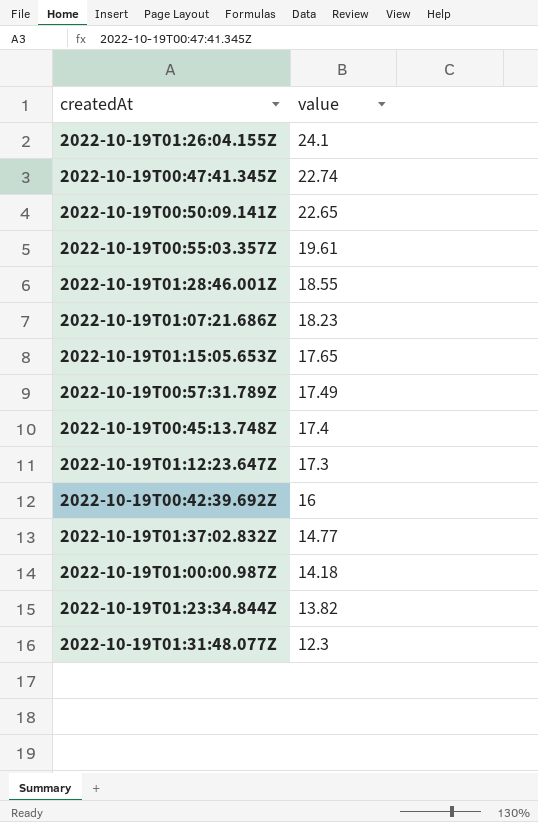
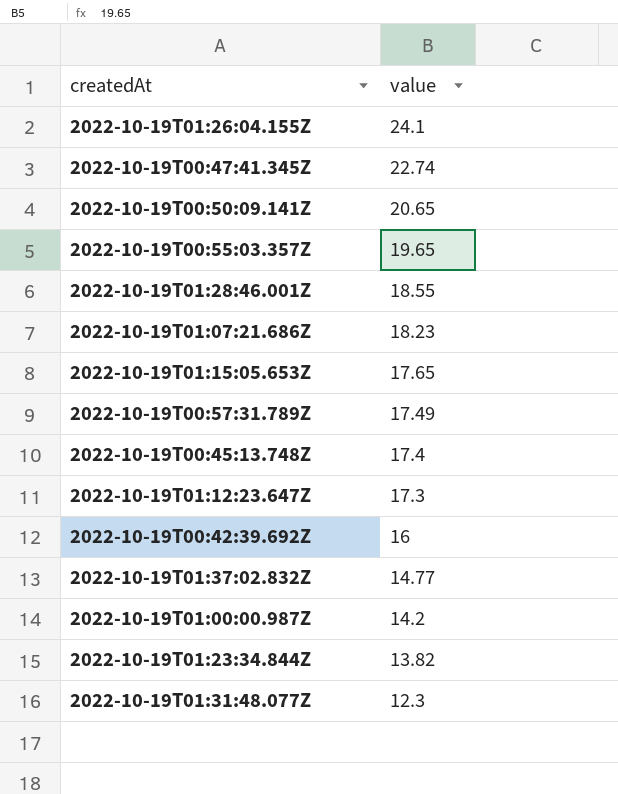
2022-10-19T00:50:09.141Z | value: 22.65 -> 20.65
2022-10-19T00:55:03.357Z | value: 19.61 -> 19.65
2022-10-19T01:00:00.987Z | value: 14.18 -> 14.2

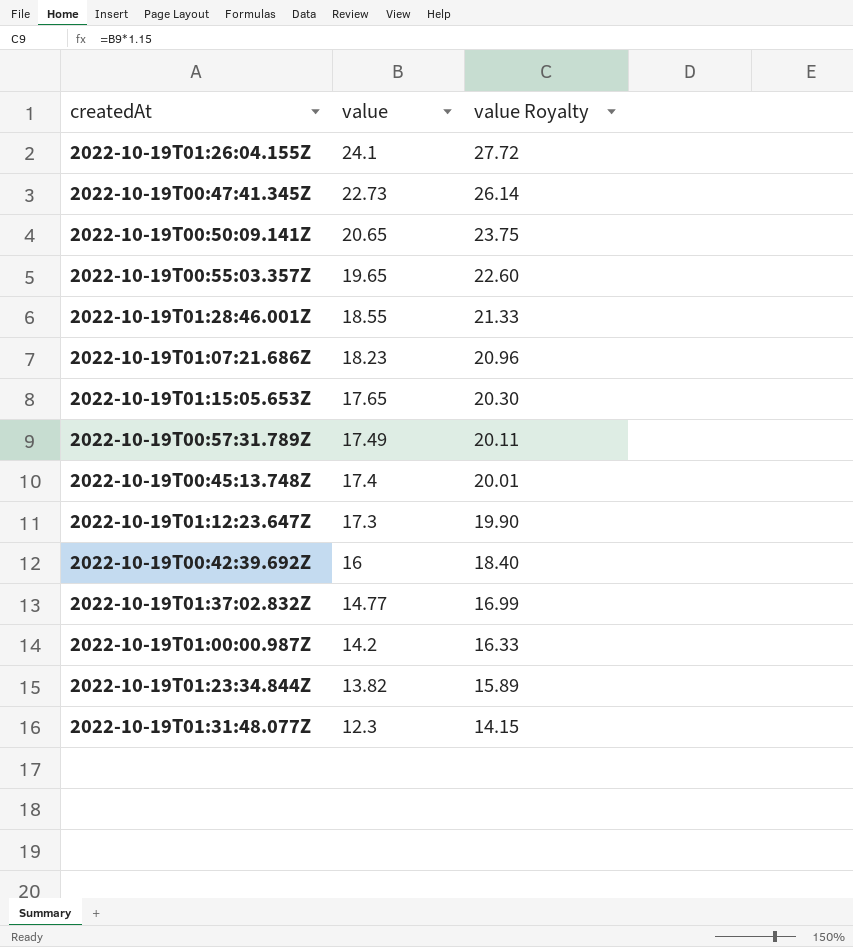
column value Royalty | formula: none -> [value] * 1.15
2022-10-19T00:47:41.345Z | value: 22.74 -> 22.73

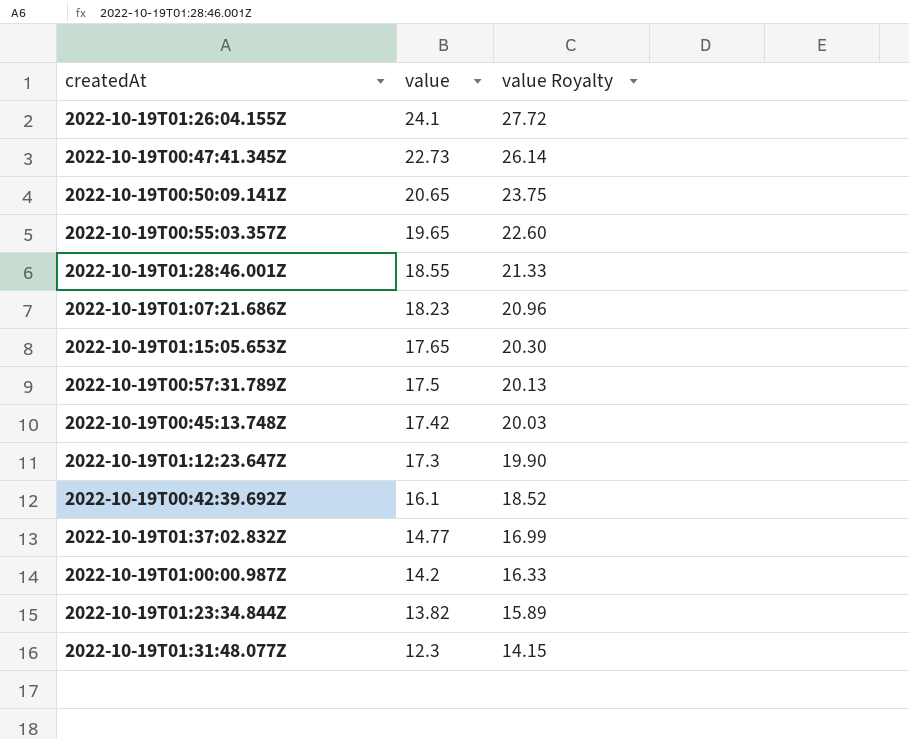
2022-10-19T00:57:31.789Z | value: 17.49 -> 17.5
2022-10-19T00:57:31.789Z | value Royalty: 20.11 -> 20.13
2022-10-19T00:45:13.748Z | value: 17.4 -> 17.42
2022-10-19T00:45:13.748Z | value Royalty: 20.01 -> 20.03
2022-10-19T00:42:39.692Z | value: 16 -> 16.1
2022-10-19T00:42:39.692Z | value Royalty: 18.40 -> 18.52

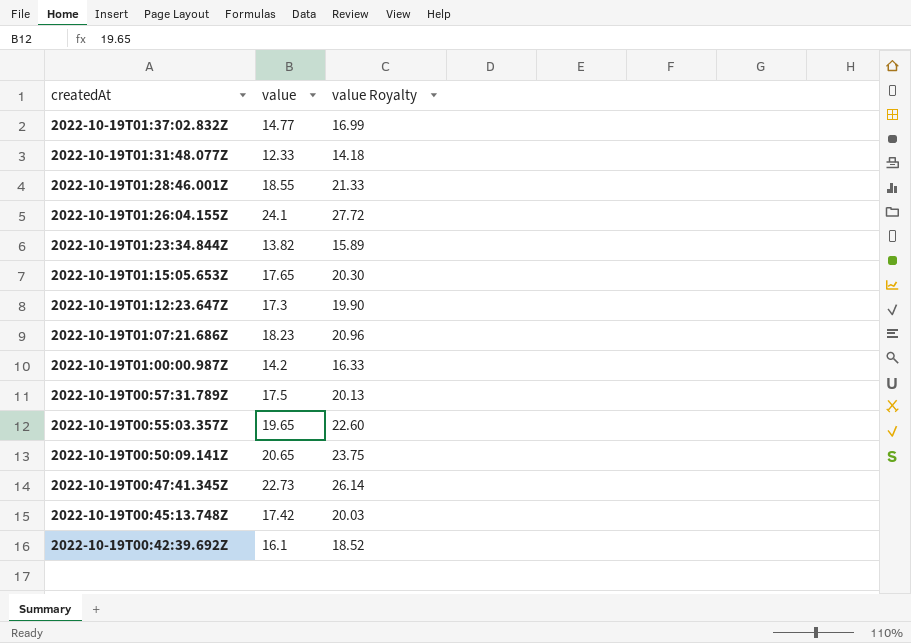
row order: value descending -> createdAt descending
2022-10-19T01:31:48.077Z | value: 12.3 -> 12.33
2022-10-19T01:31:48.077Z | value Royalty: 14.15 -> 14.18

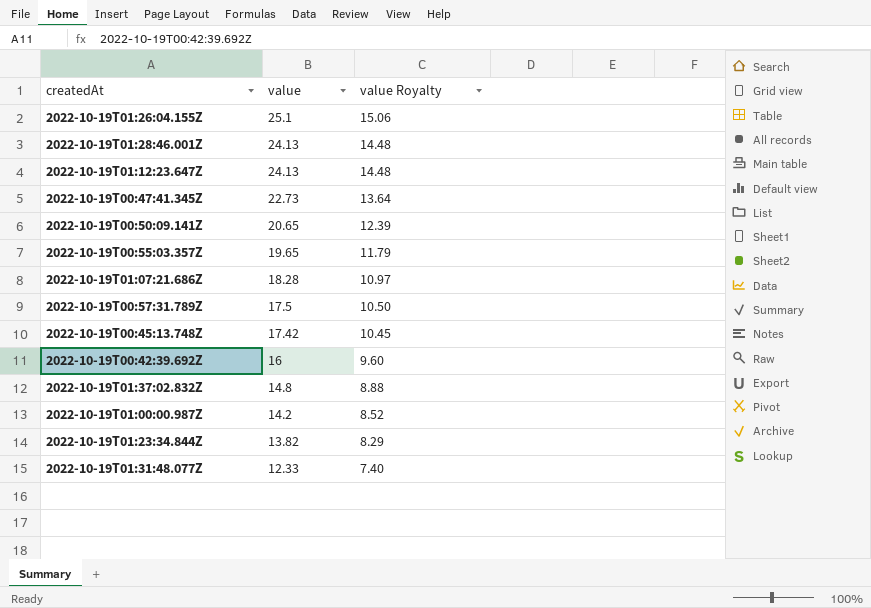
row order: createdAt descending -> value descending
column value Royalty | formula: [value] * 1.15 -> [value] * 0.6
row 2022-10-19T01:15:05.653Z: 17.65 | 20.30 -> none
2022-10-19T01:26:04.155Z | value: 24.1 -> 25.1
2022-10-19T01:28:46.001Z | value: 18.55 -> 24.13
2022-10-19T01:12:23.647Z | value: 17.3 -> 24.13
2022-10-19T01:07:21.686Z | value: 18.23 -> 18.28
2022-10-19T00:42:39.692Z | value: 16.1 -> 16
2022-10-19T01:37:02.832Z | value: 14.77 -> 14.8

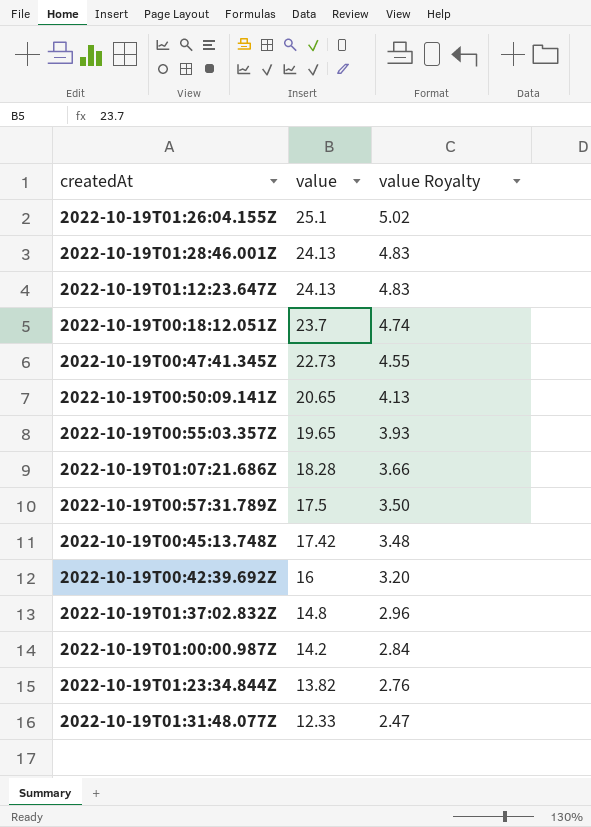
column value Royalty | formula: [value] * 0.6 -> [value] * 0.2
row 2022-10-19T00:18:12.051Z: none -> 23.7 | 4.74

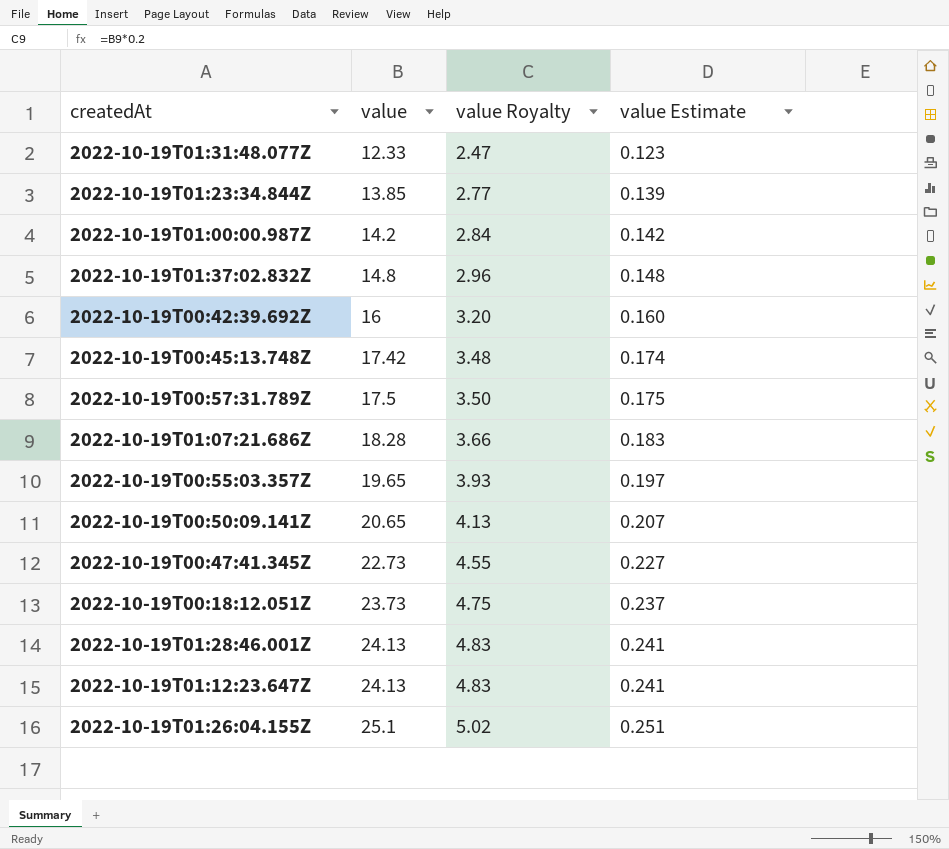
row order: value descending -> value ascending
column value Estimate | formula: none -> [value] * 0.01
2022-10-19T01:23:34.844Z | value: 13.82 -> 13.85
2022-10-19T01:23:34.844Z | value Royalty: 2.76 -> 2.77
2022-10-19T00:18:12.051Z | value: 23.7 -> 23.73
2022-10-19T00:18:12.051Z | value Royalty: 4.74 -> 4.75

